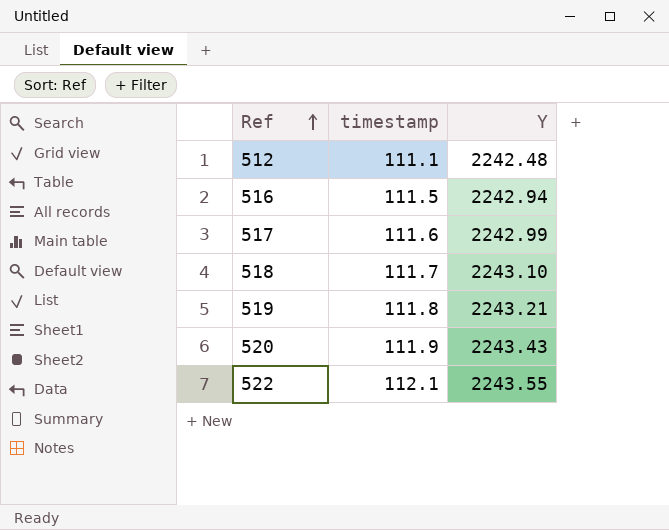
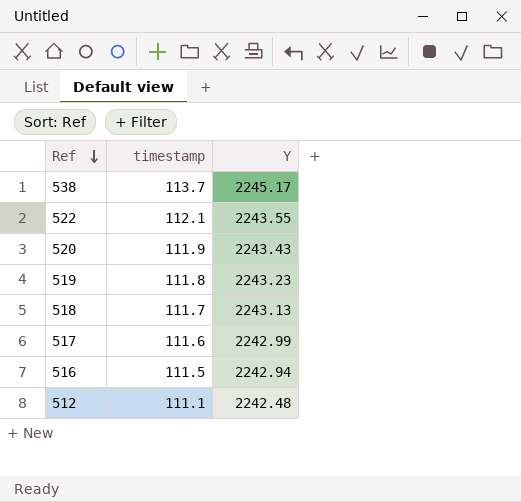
row order: Ref ascending -> Ref descending
row 538: none -> 113.7 | 2245.17
519 | Y: 2243.21 -> 2243.23
518 | Y: 2243.10 -> 2243.13

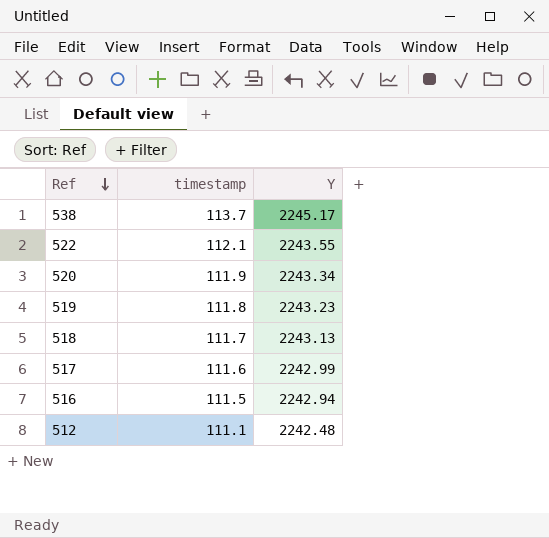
520 | Y: 2243.43 -> 2243.34

